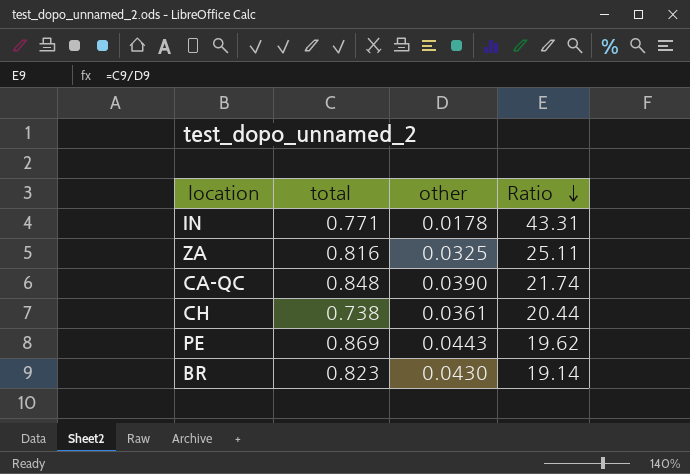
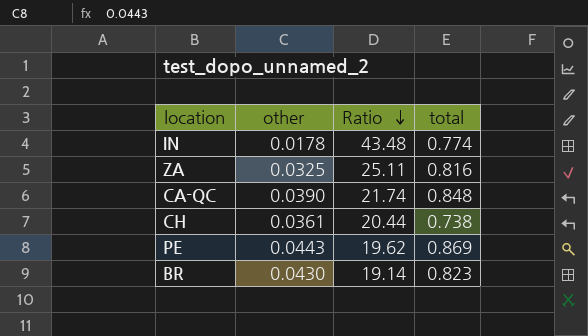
column total | position: 2 -> 4
IN | Ratio: 43.31 -> 43.48
IN | total: 0.771 -> 0.774

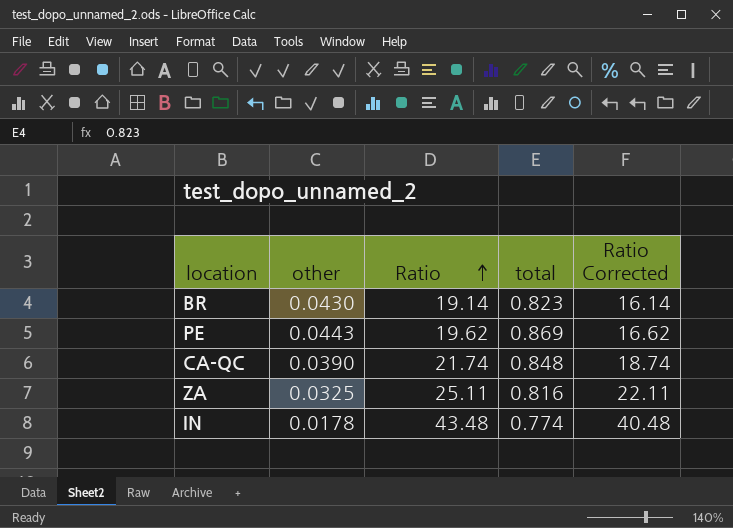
row order: Ratio descending -> Ratio ascending
column Ratio Corrected | formula: none -> [Ratio] - 3
row CH: 0.0361 | 20.44 | 0.738 -> none

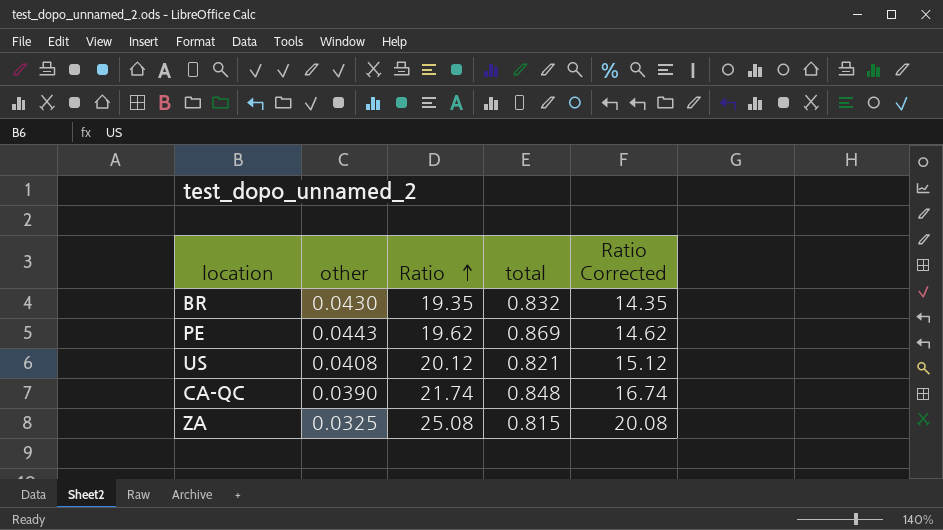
column Ratio Corrected | formula: [Ratio] - 3 -> [Ratio] - 5
row IN: 0.0178 | 43.48 | 0.774 | 40.48 -> none
BR | Ratio: 19.14 -> 19.35
BR | total: 0.823 -> 0.832
row US: none -> 0.0408 | 20.12 | 0.821 | 15.12
ZA | Ratio: 25.11 -> 25.08
ZA | total: 0.816 -> 0.815

